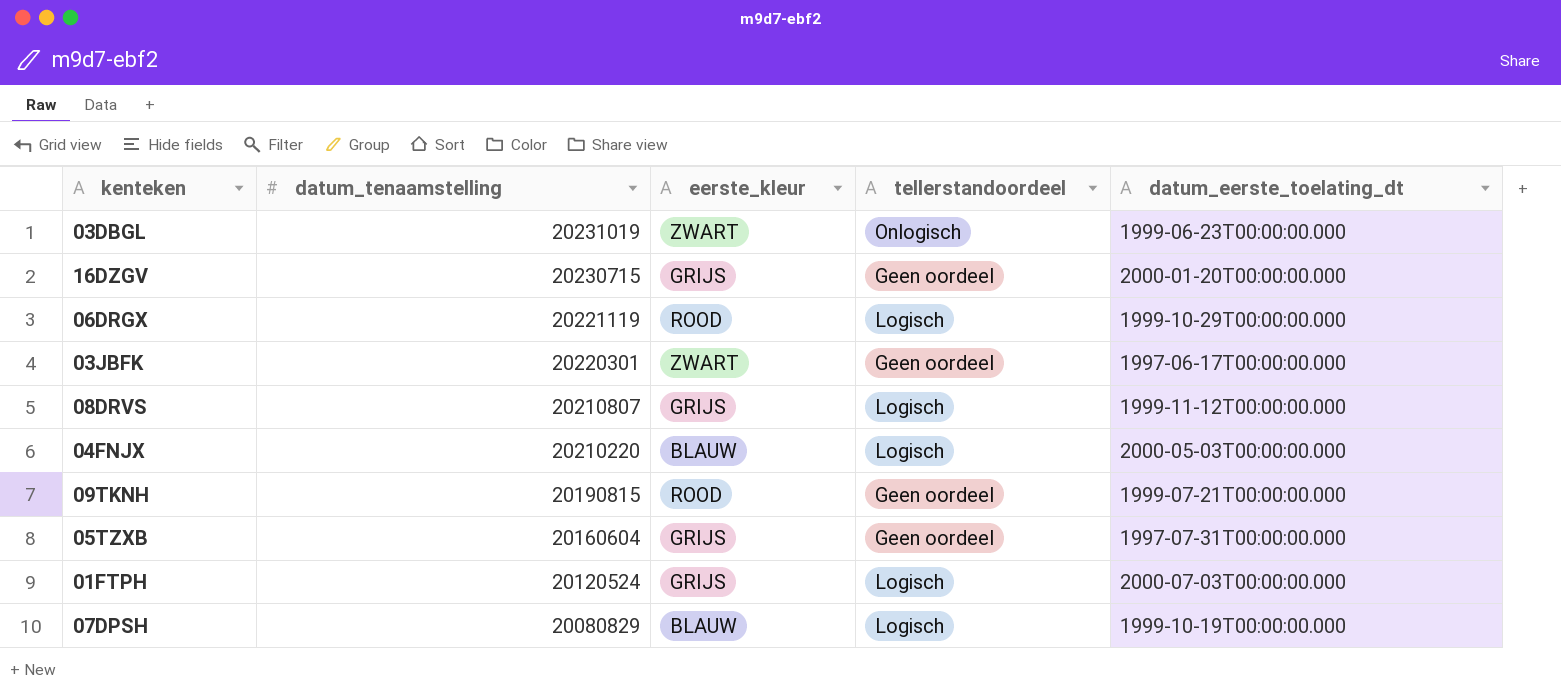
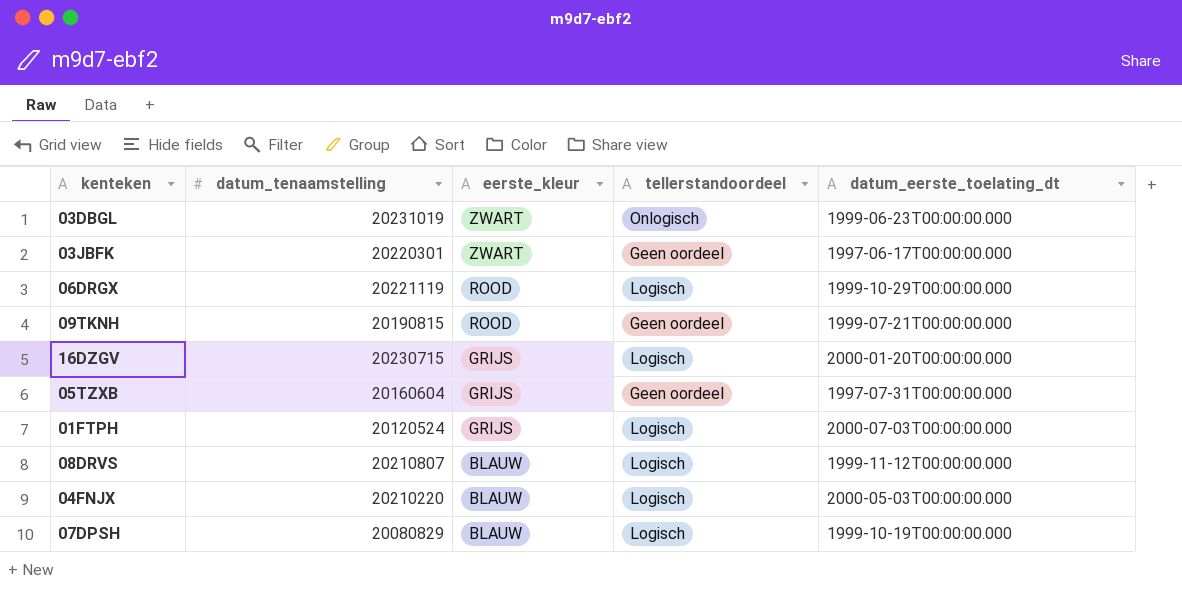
row order: datum_tenaamstelling descending -> eerste_kleur descending
16DZGV | tellerstandoordeel: Geen oordeel -> Logisch
08DRVS | eerste_kleur: GRIJS -> BLAUW

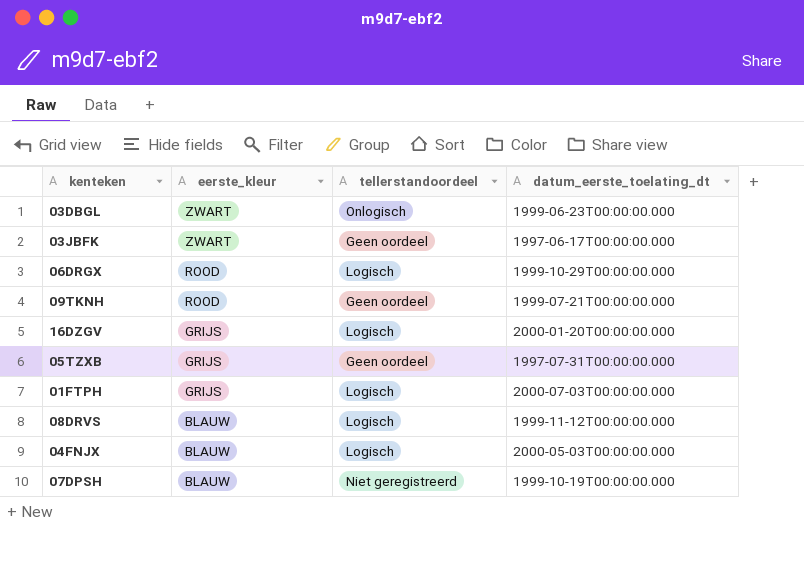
column datum_tenaamstelling | position: 2 -> none
07DPSH | tellerstandoordeel: Logisch -> Niet geregistreerd

